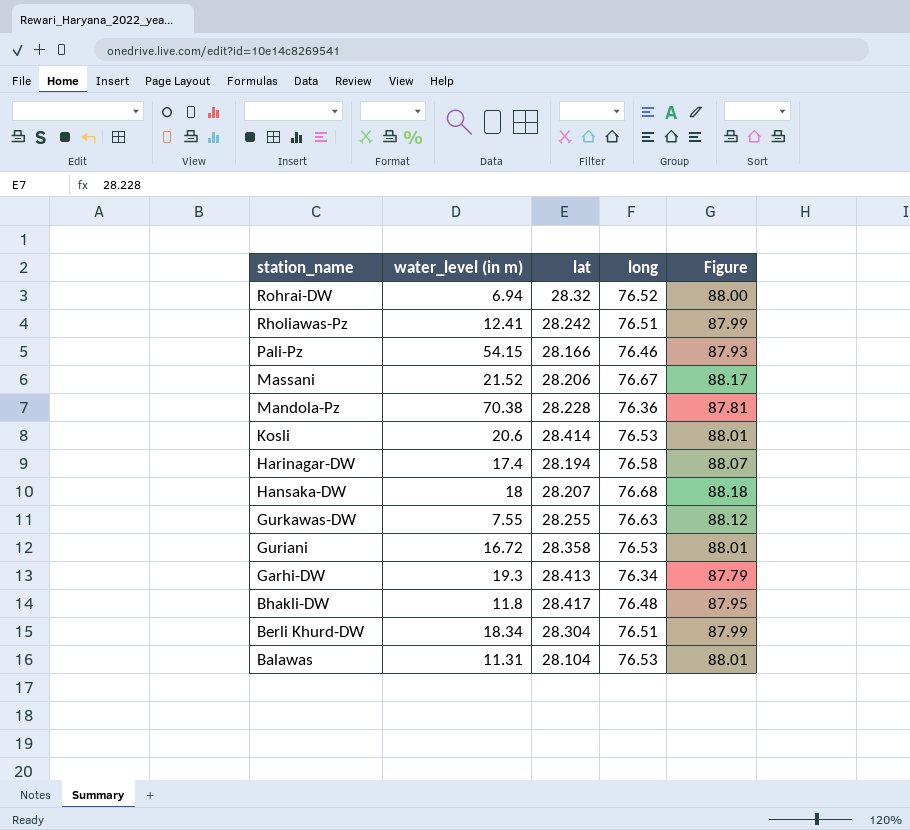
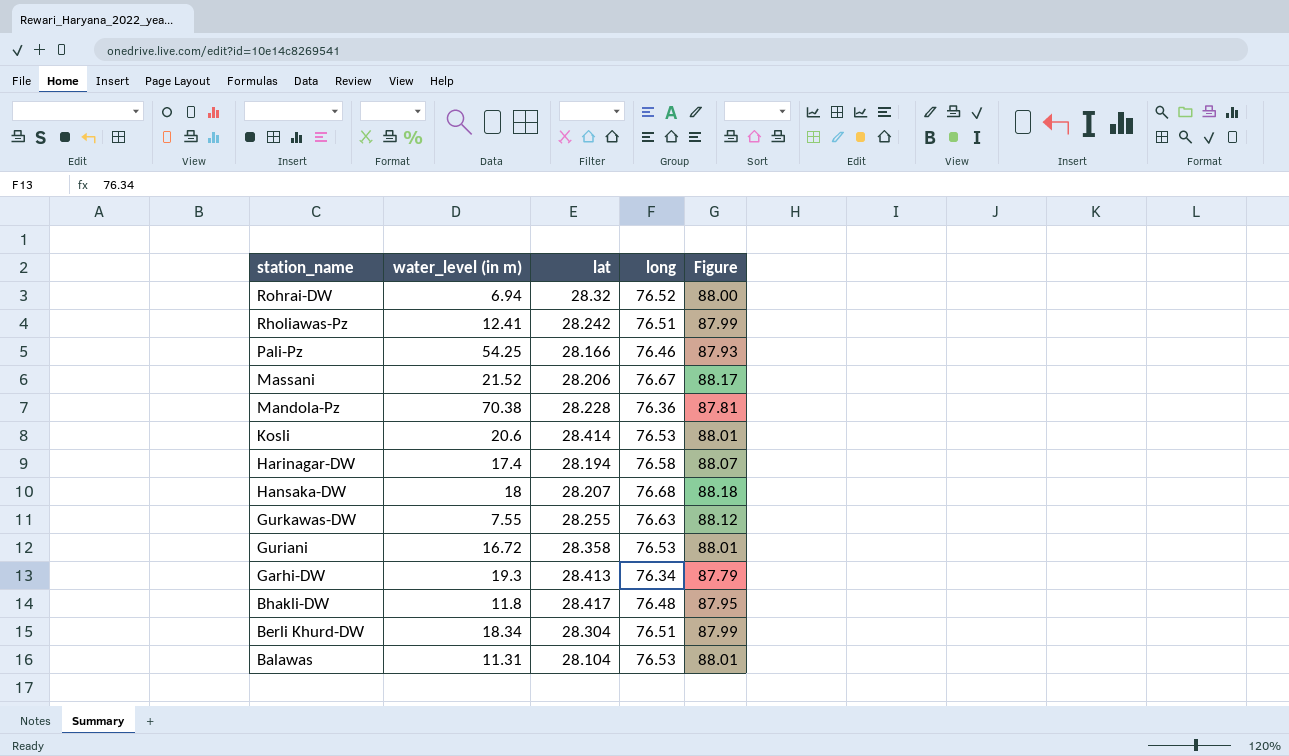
Pali-Pz | water_level (in m): 54.15 -> 54.25

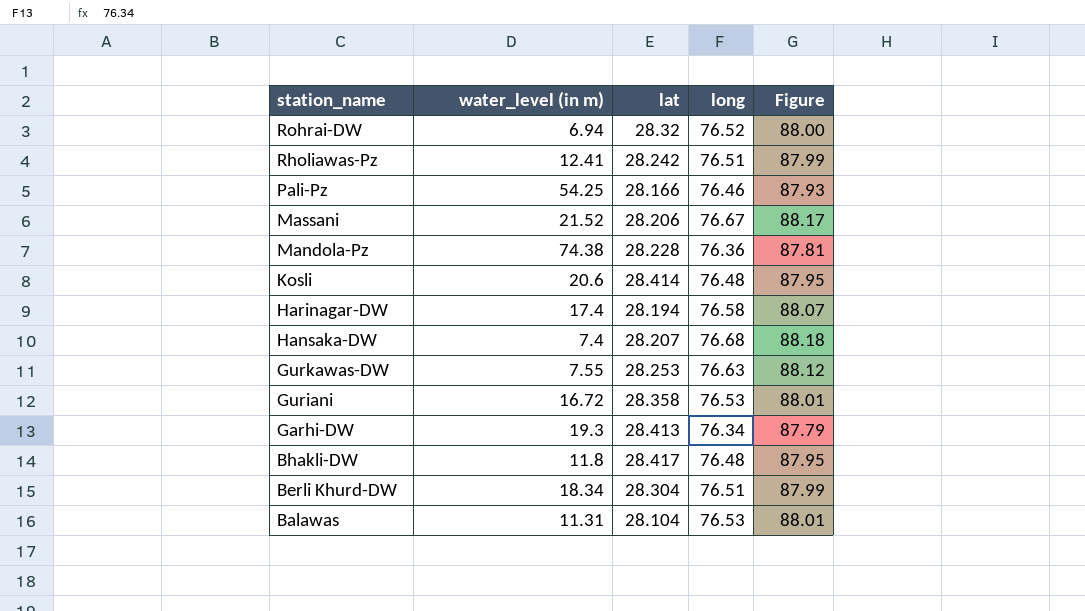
Mandola-Pz | water_level (in m): 70.38 -> 74.38
Kosli | long: 76.53 -> 76.48
Kosli | Figure: 88.01 -> 87.95
Hansaka-DW | water_level (in m): 18 -> 7.4
Gurkawas-DW | lat: 28.255 -> 28.253

